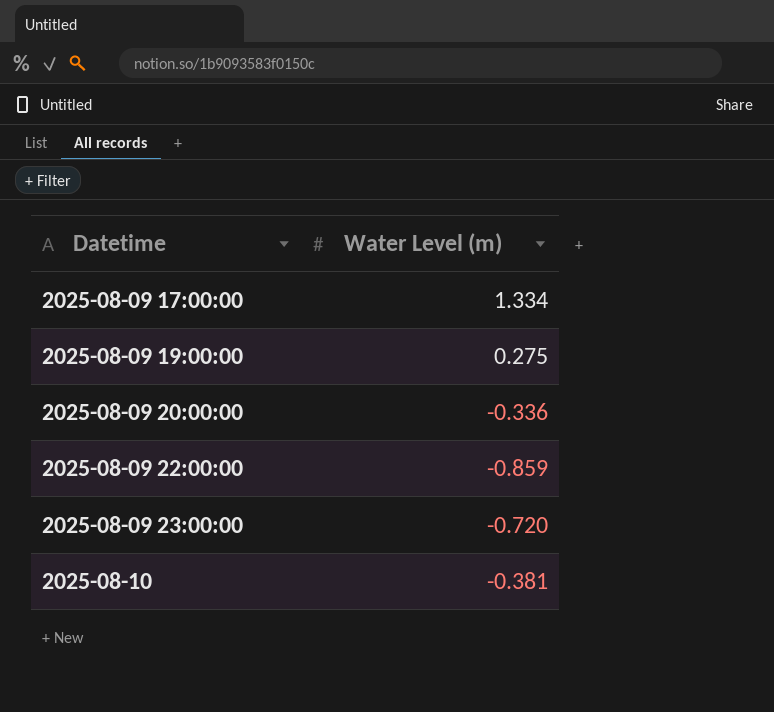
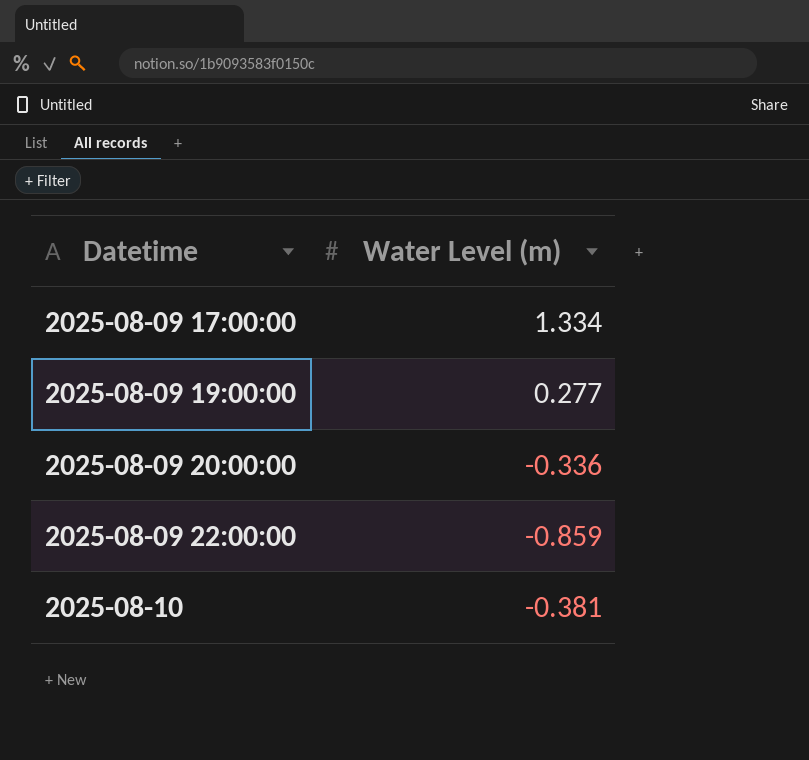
row 2025-08-09 23:00:00: -0.720 -> none
2025-08-09 19:00:00 | Water Level (m): 0.275 -> 0.277

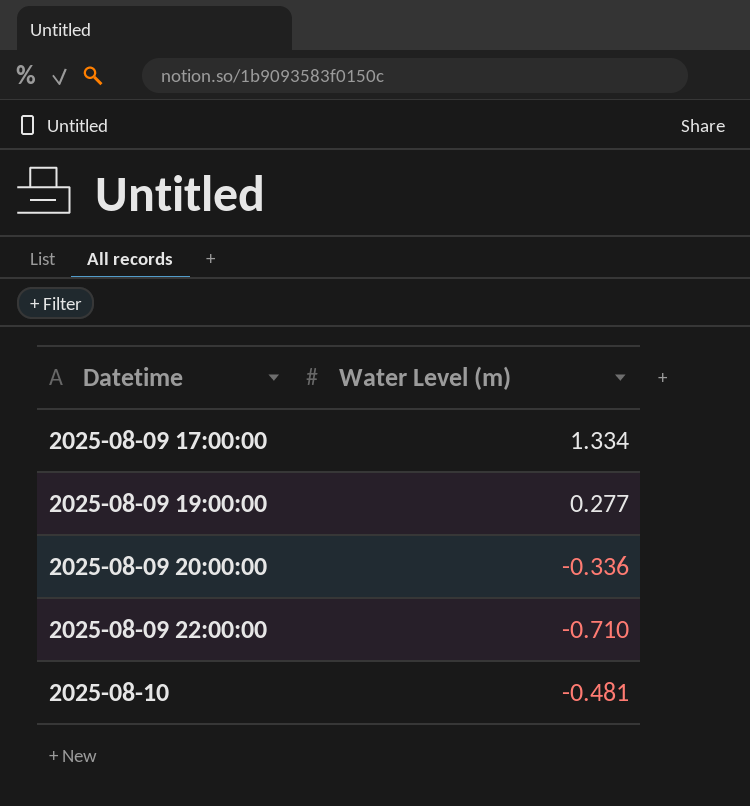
2025-08-09 22:00:00 | Water Level (m): -0.859 -> -0.710
2025-08-10 | Water Level (m): -0.381 -> -0.481

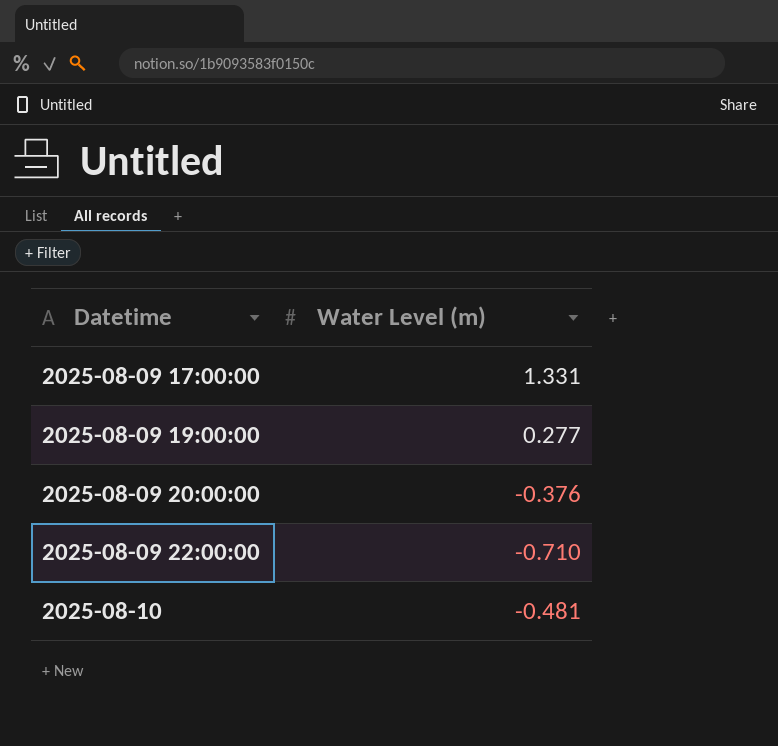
2025-08-09 17:00:00 | Water Level (m): 1.334 -> 1.331
2025-08-09 20:00:00 | Water Level (m): -0.336 -> -0.376

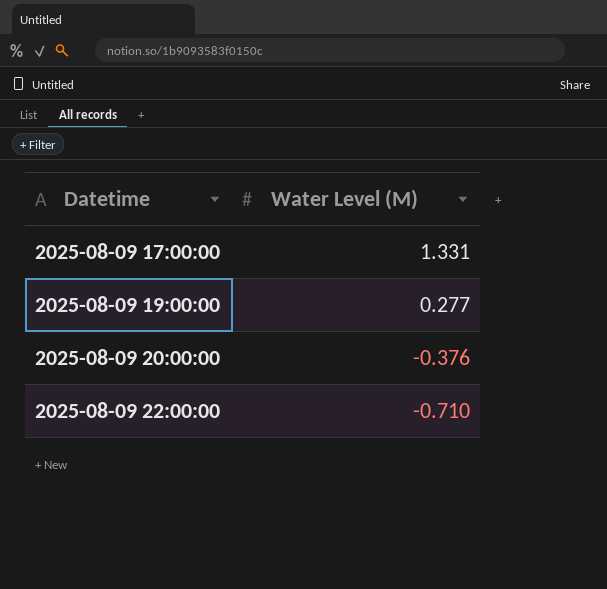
column name: Water Level (m) -> Water Level (M)
row 2025-08-10: -0.481 -> none

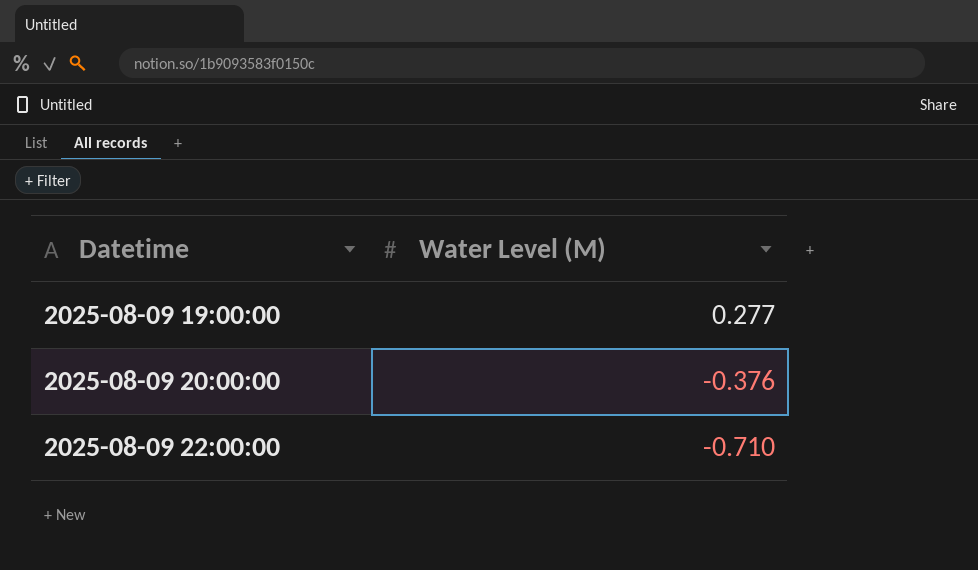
row 2025-08-09 17:00:00: 1.331 -> none

